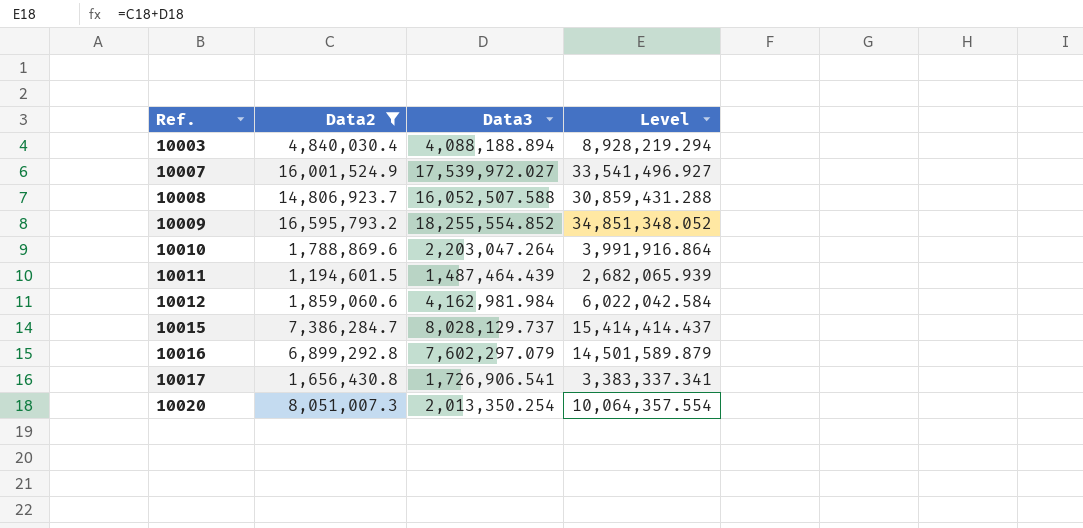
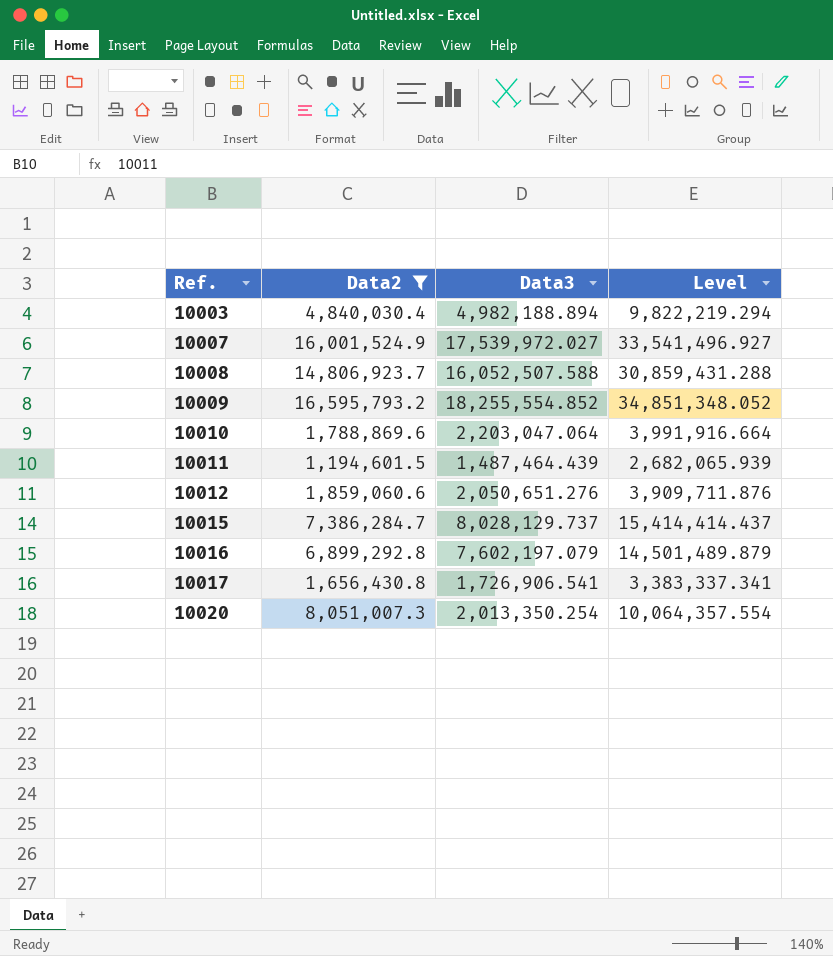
10003 | Data3: 4,088,188.894 -> 4,982,188.894
10003 | Level: 8,928,219.294 -> 9,822,219.294
10010 | Data3: 2,203,047.264 -> 2,203,047.064
10010 | Level: 3,991,916.864 -> 3,991,916.664
10012 | Data3: 4,162,981.984 -> 2,050,651.276
10012 | Level: 6,022,042.584 -> 3,909,711.876
10016 | Data3: 7,602,297.079 -> 7,602,197.079
10016 | Level: 14,501,589.879 -> 14,501,489.879

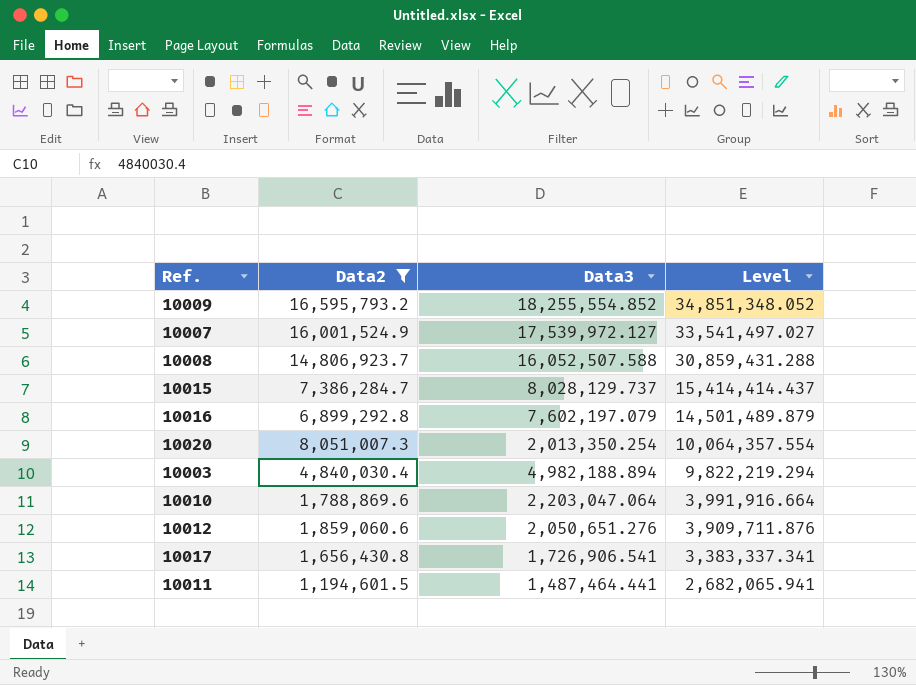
row order: Ref. ascending -> Level descending
10007 | Data3: 17,539,972.027 -> 17,539,972.127
10007 | Level: 33,541,496.927 -> 33,541,497.027
10011 | Data3: 1,487,464.439 -> 1,487,464.441
10011 | Level: 2,682,065.939 -> 2,682,065.941

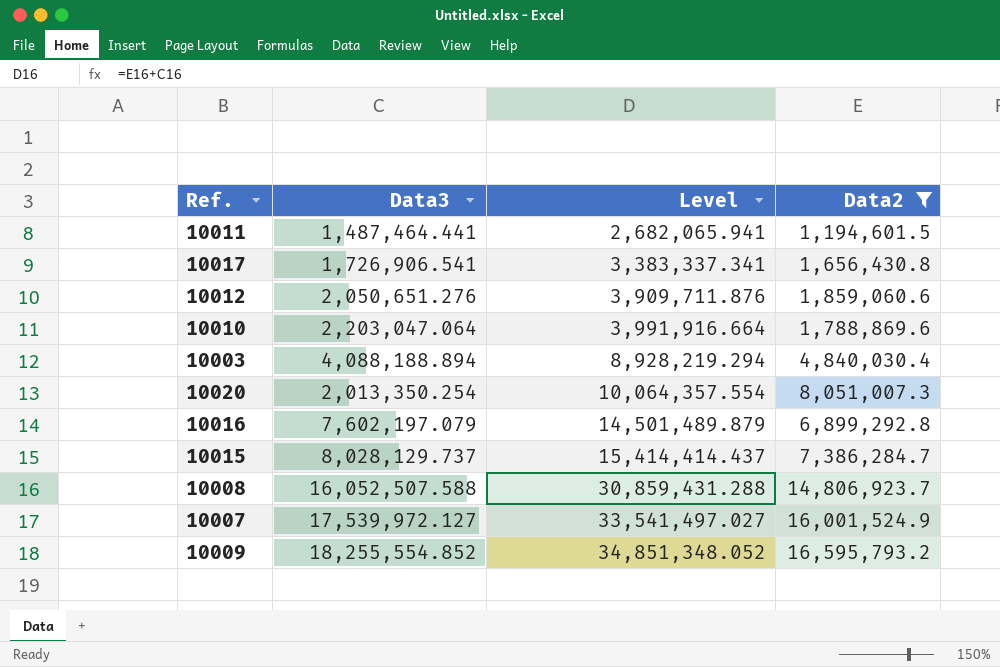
row order: Level descending -> Level ascending
column Data2 | position: 2 -> 4
10003 | Data3: 4,982,188.894 -> 4,088,188.894
10003 | Level: 9,822,219.294 -> 8,928,219.294

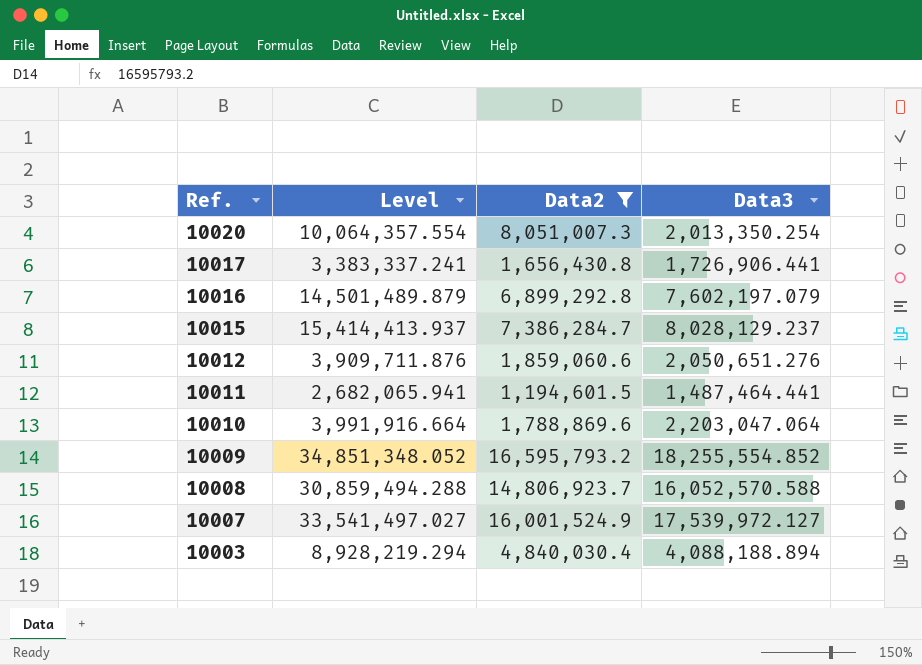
row order: Level ascending -> Ref. descending
column Data3 | position: 2 -> 4
10017 | Level: 3,383,337.341 -> 3,383,337.241
10017 | Data3: 1,726,906.541 -> 1,726,906.441
10015 | Level: 15,414,414.437 -> 15,414,413.937
10015 | Data3: 8,028,129.737 -> 8,028,129.237
10008 | Level: 30,859,431.288 -> 30,859,494.288
10008 | Data3: 16,052,507.588 -> 16,052,570.588

